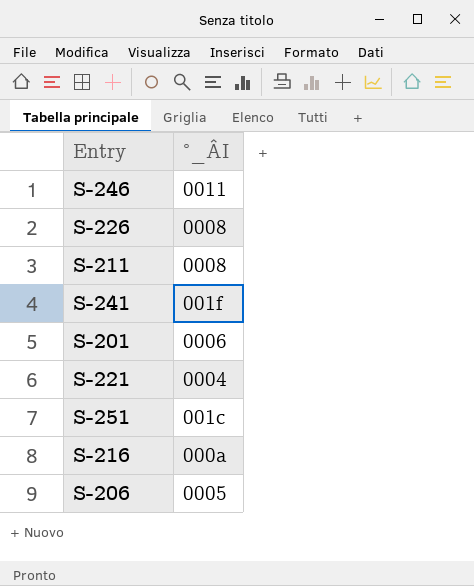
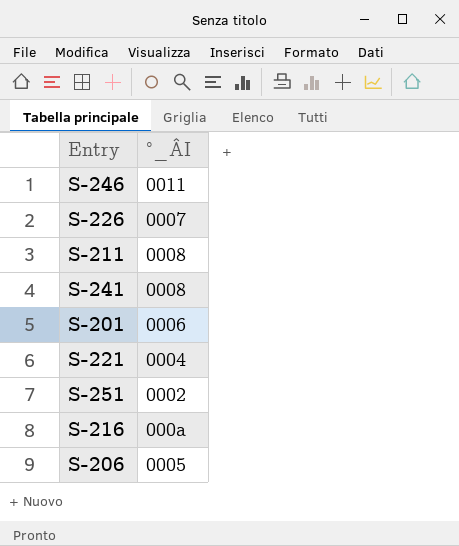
S-226 | °_ÂI: 0008 -> 0007
S-241 | °_ÂI: 001f -> 0008
S-251 | °_ÂI: 001c -> 0002

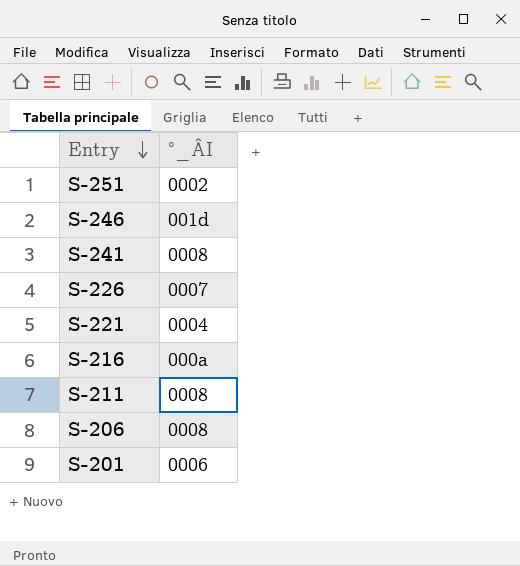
row order: none -> Entry descending
S-246 | °_ÂI: 0011 -> 001d
S-206 | °_ÂI: 0005 -> 0008

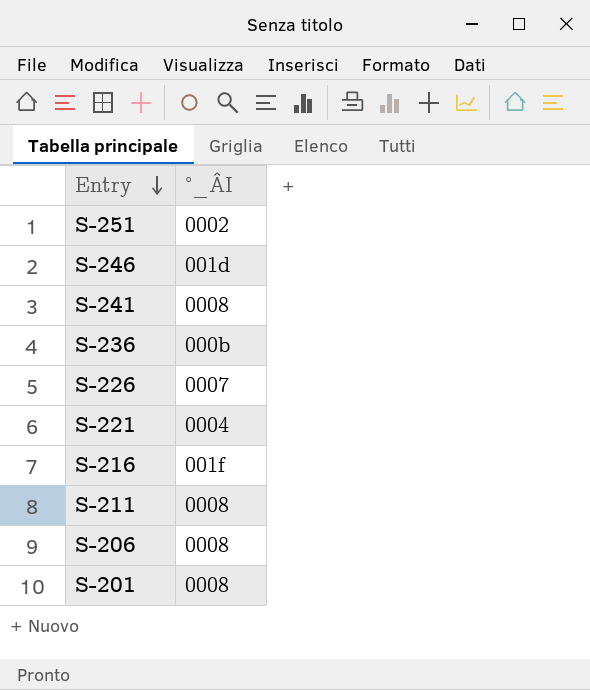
row S-236: none -> 000b
S-216 | °_ÂI: 000a -> 001f
S-201 | °_ÂI: 0006 -> 0008

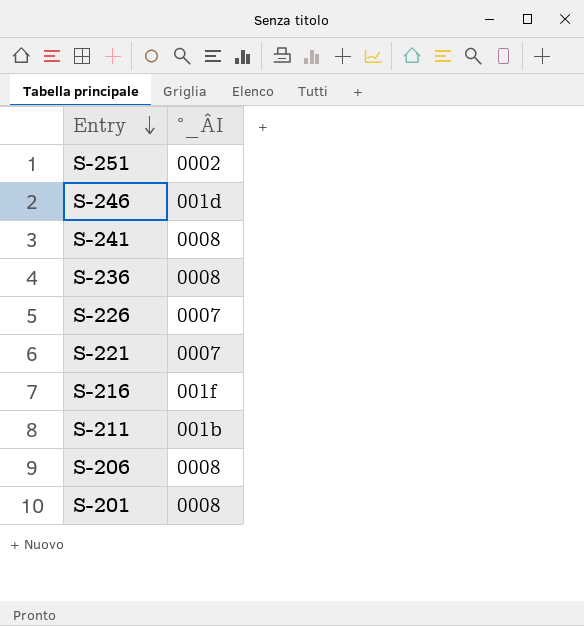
S-236 | °_ÂI: 000b -> 0008
S-221 | °_ÂI: 0004 -> 0007
S-211 | °_ÂI: 0008 -> 001b

